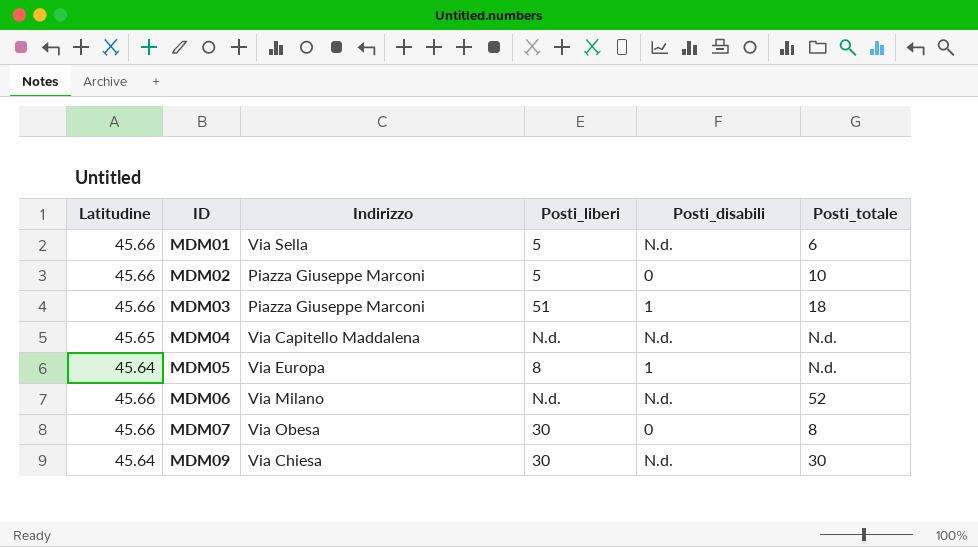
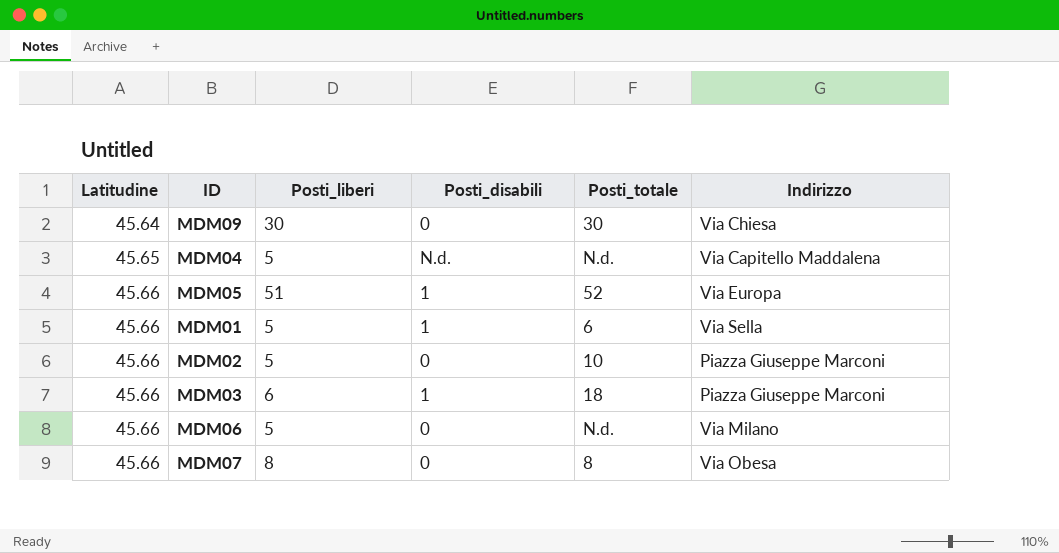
row order: ID ascending -> Latitudine ascending
column Indirizzo | position: 3 -> 6
MDM09 | Posti_disabili: N.d. -> 0
MDM04 | Posti_liberi: N.d. -> 5
MDM05 | Latitudine: 45.64 -> 45.66
MDM05 | Posti_liberi: 8 -> 51
MDM05 | Posti_totale: N.d. -> 52
MDM01 | Posti_disabili: N.d. -> 1
MDM03 | Posti_liberi: 51 -> 6
MDM06 | Posti_liberi: N.d. -> 5
MDM06 | Posti_disabili: N.d. -> 0
MDM06 | Posti_totale: 52 -> N.d.
MDM07 | Posti_liberi: 30 -> 8

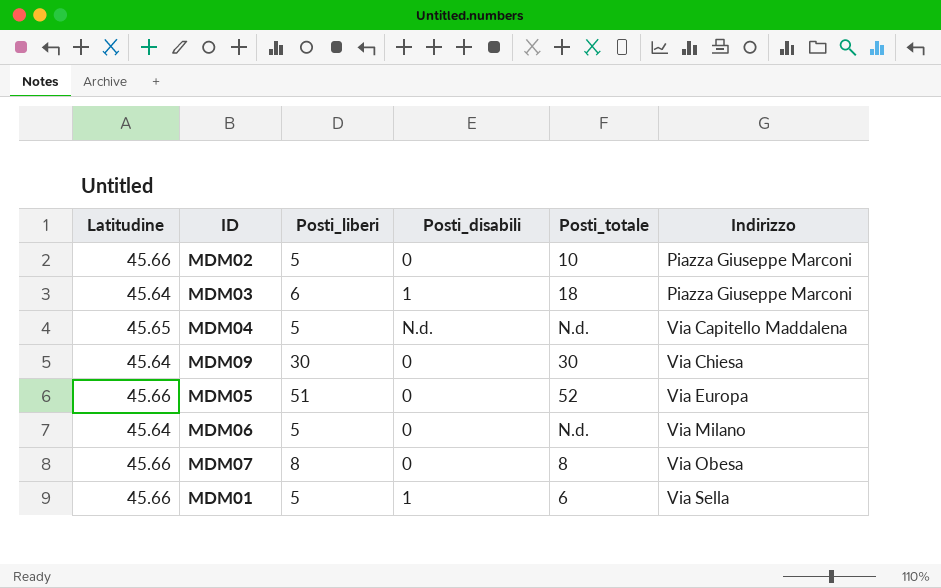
row order: Latitudine ascending -> Indirizzo ascending
MDM03 | Latitudine: 45.66 -> 45.64
MDM05 | Posti_disabili: 1 -> 0
MDM06 | Latitudine: 45.66 -> 45.64

